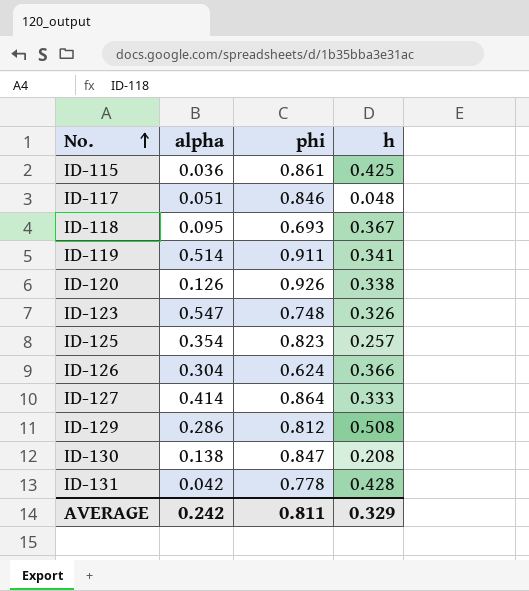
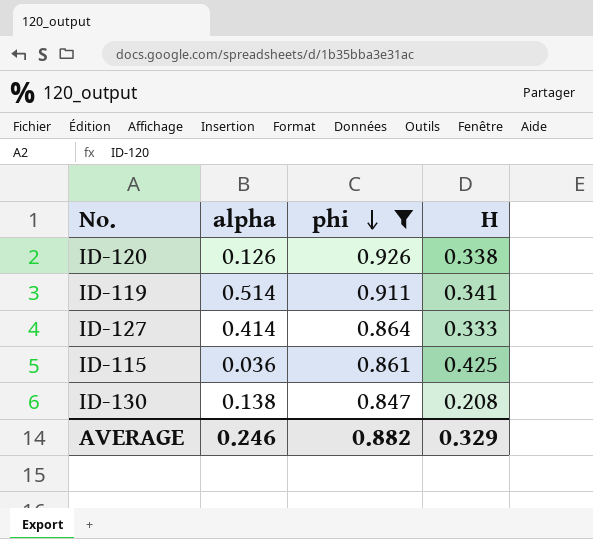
filter: none -> phi >= 0.847
row order: No. ascending -> phi descending
column name: h -> H
AVERAGE | alpha: 0.242 -> 0.246
AVERAGE | phi: 0.811 -> 0.882

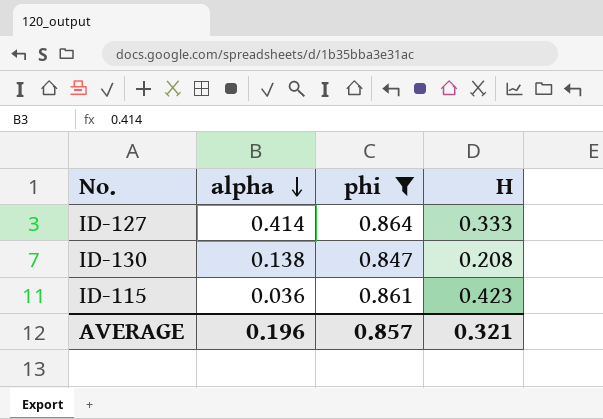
row order: phi descending -> alpha descending
row ID-120: 0.126 | 0.926 | 0.338 -> none
row ID-119: 0.514 | 0.911 | 0.341 -> none
ID-115 | H: 0.425 -> 0.423
AVERAGE | alpha: 0.246 -> 0.196
AVERAGE | phi: 0.882 -> 0.857
AVERAGE | H: 0.329 -> 0.321

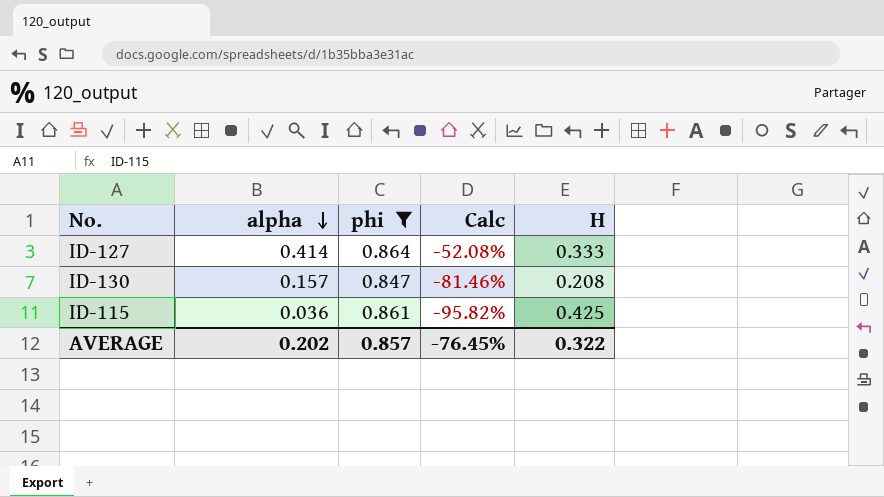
column Calc | formula: none -> ([alpha] - [phi]) / [phi]
ID-130 | alpha: 0.138 -> 0.157
ID-115 | H: 0.423 -> 0.425
AVERAGE | alpha: 0.196 -> 0.202
AVERAGE | H: 0.321 -> 0.322

